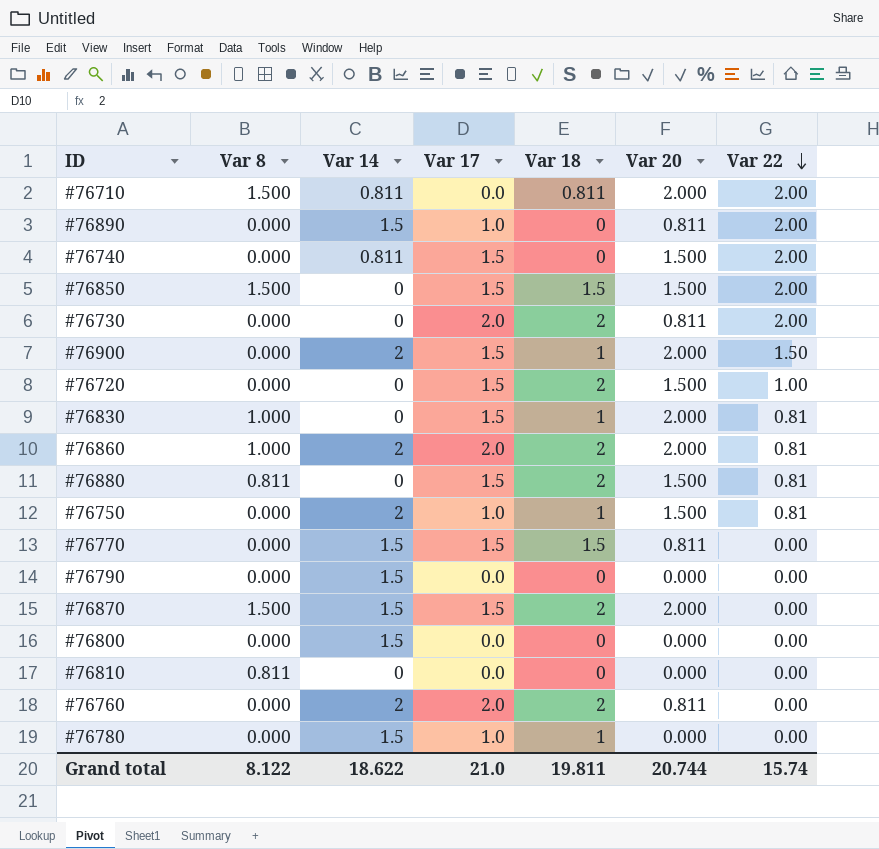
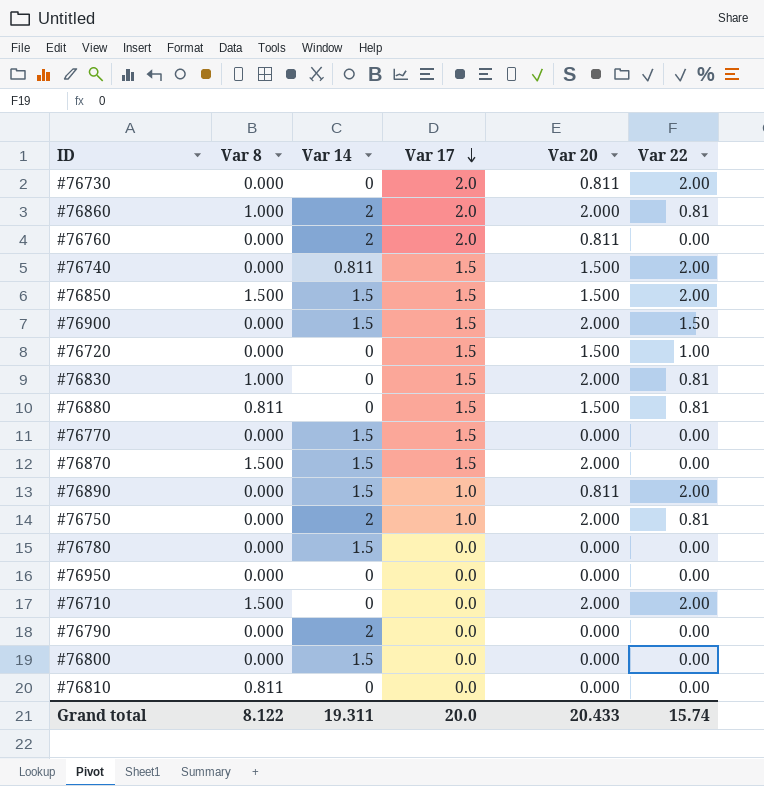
row order: Var 22 descending -> Var 17 descending
column Var 18 | position: 5 -> none
#76850 | Var 14: 0 -> 1.5
#76900 | Var 14: 2 -> 1.5
#76770 | Var 20: 0.811 -> 0.000
#76750 | Var 20: 1.500 -> 2.000
#76780 | Var 17: 1.0 -> 0.0
row #76950: none -> 0.000 | 0 | 0.0 | 0.000 | 0.00
#76710 | Var 14: 0.811 -> 0
#76790 | Var 14: 1.5 -> 2
Grand total | Var 14: 18.622 -> 19.311
Grand total | Var 17: 21.0 -> 20.0
Grand total | Var 20: 20.744 -> 20.433

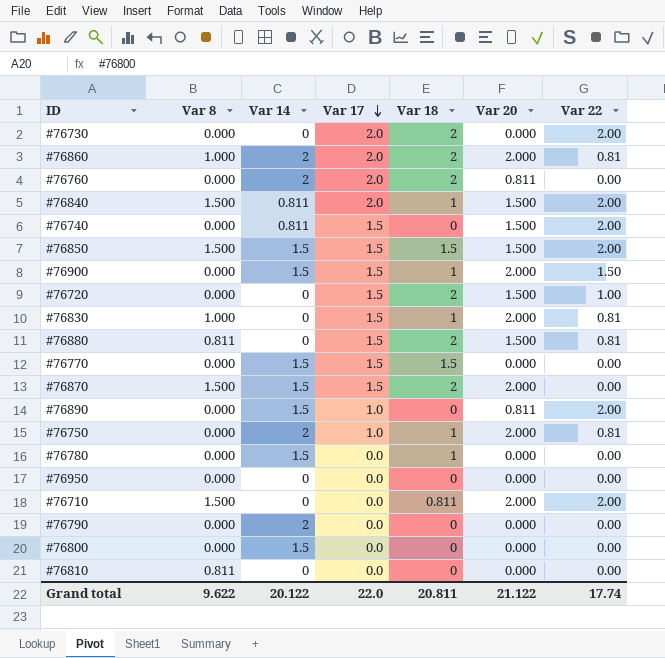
column Var 18 | position: none -> 5
#76730 | Var 20: 0.811 -> 0.000
row #76840: none -> 1.500 | 0.811 | 2.0 | 1 | 1.500 | 2.00
Grand total | Var 8: 8.122 -> 9.622
Grand total | Var 14: 19.311 -> 20.122
Grand total | Var 17: 20.0 -> 22.0
Grand total | Var 20: 20.433 -> 21.122
Grand total | Var 22: 15.74 -> 17.74

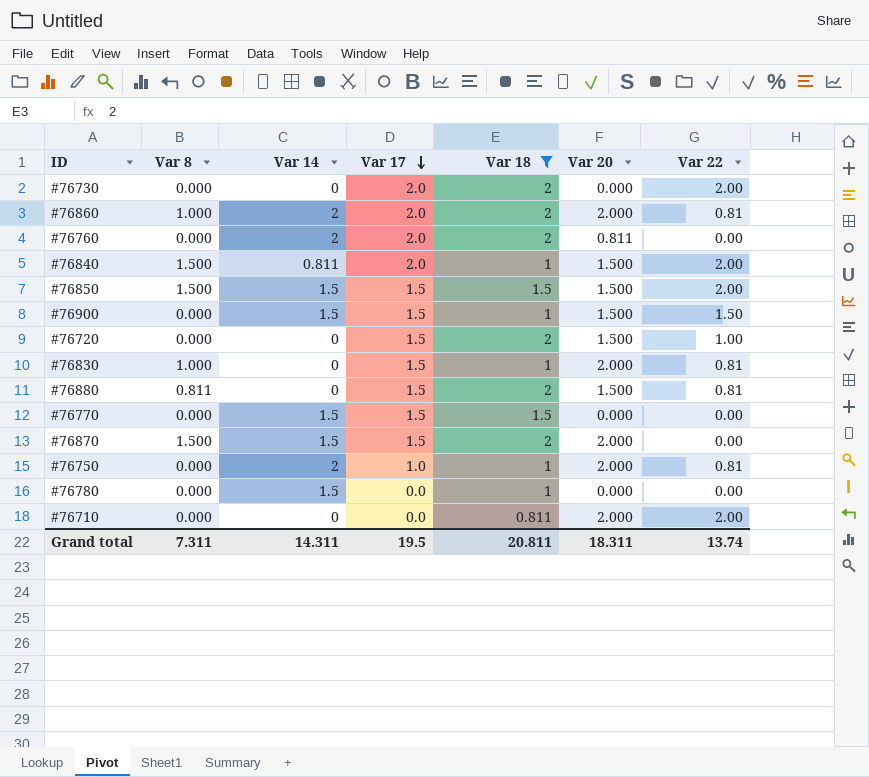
filter: none -> Var 18 != 0
#76900 | Var 20: 2.000 -> 1.500
#76710 | Var 8: 1.500 -> 0.000
Grand total | Var 8: 9.622 -> 7.311
Grand total | Var 14: 20.122 -> 14.311
Grand total | Var 17: 22.0 -> 19.5
Grand total | Var 20: 21.122 -> 18.311
Grand total | Var 22: 17.74 -> 13.74

